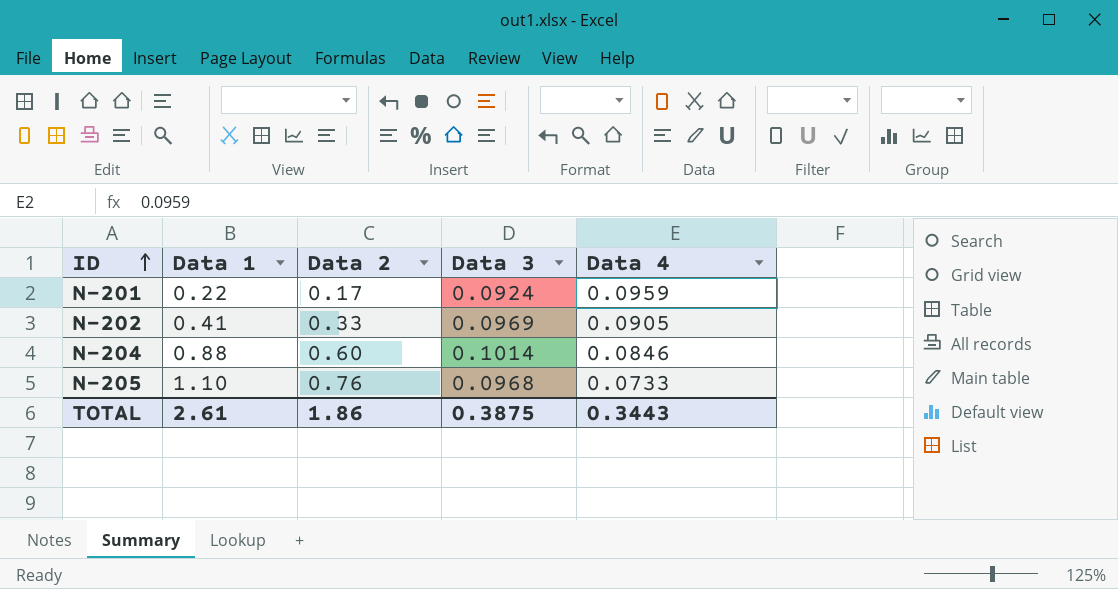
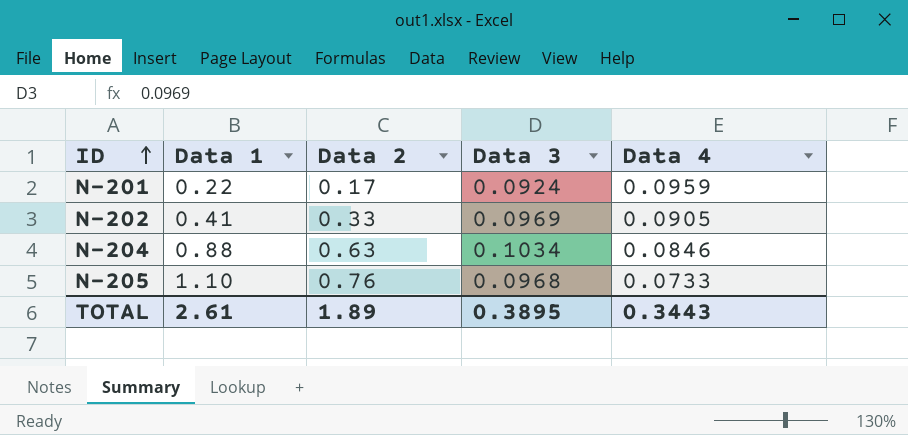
N-204 | Data 2: 0.60 -> 0.63
N-204 | Data 3: 0.1014 -> 0.1034
TOTAL | Data 2: 1.86 -> 1.89
TOTAL | Data 3: 0.3875 -> 0.3895

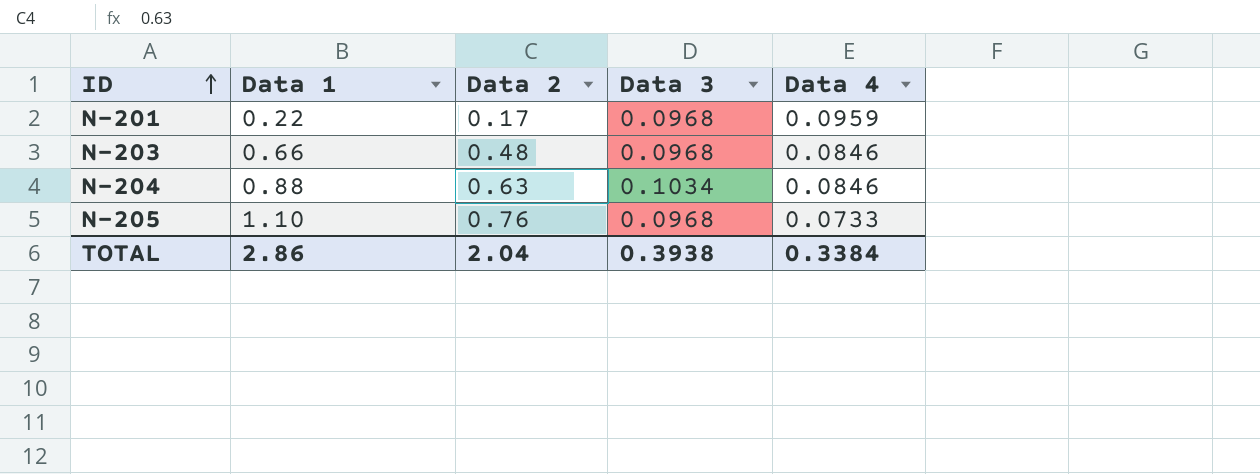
row N-202: 0.41 | 0.33 | 0.0969 | 0.0905 -> none
N-201 | Data 3: 0.0924 -> 0.0968
row N-203: none -> 0.66 | 0.48 | 0.0968 | 0.0846
TOTAL | Data 1: 2.61 -> 2.86
TOTAL | Data 2: 1.89 -> 2.04
TOTAL | Data 3: 0.3895 -> 0.3938
TOTAL | Data 4: 0.3443 -> 0.3384

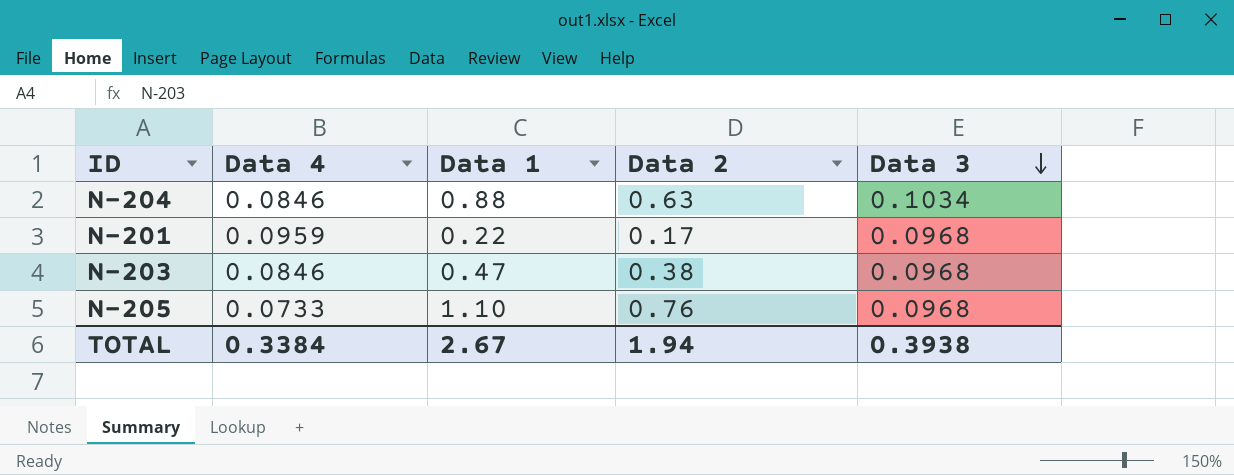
row order: ID ascending -> Data 3 descending
column Data 4 | position: 5 -> 2
N-203 | Data 1: 0.66 -> 0.47
N-203 | Data 2: 0.48 -> 0.38
TOTAL | Data 1: 2.86 -> 2.67
TOTAL | Data 2: 2.04 -> 1.94

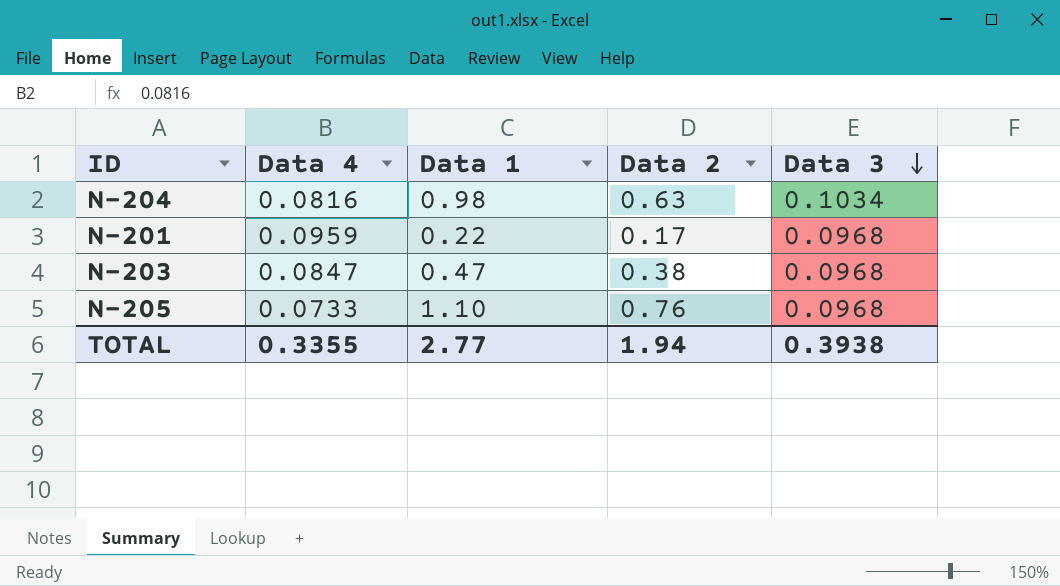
N-204 | Data 4: 0.0846 -> 0.0816
N-204 | Data 1: 0.88 -> 0.98
N-203 | Data 4: 0.0846 -> 0.0847
TOTAL | Data 4: 0.3384 -> 0.3355
TOTAL | Data 1: 2.67 -> 2.77

